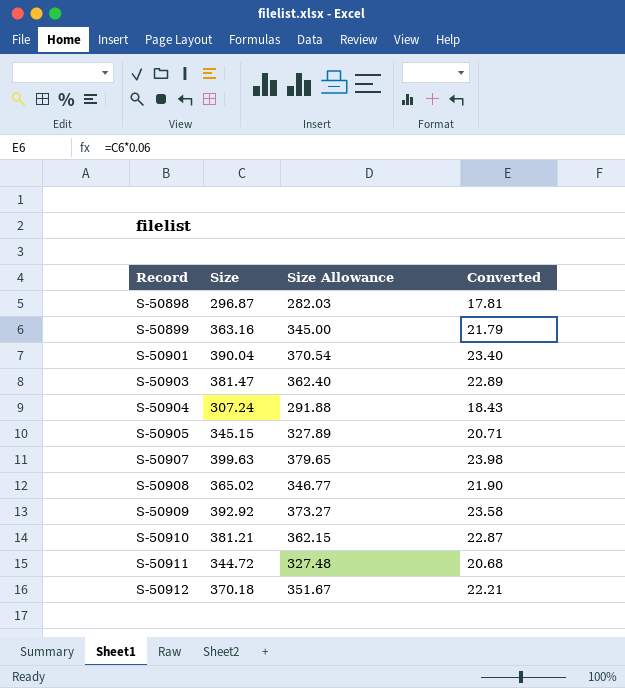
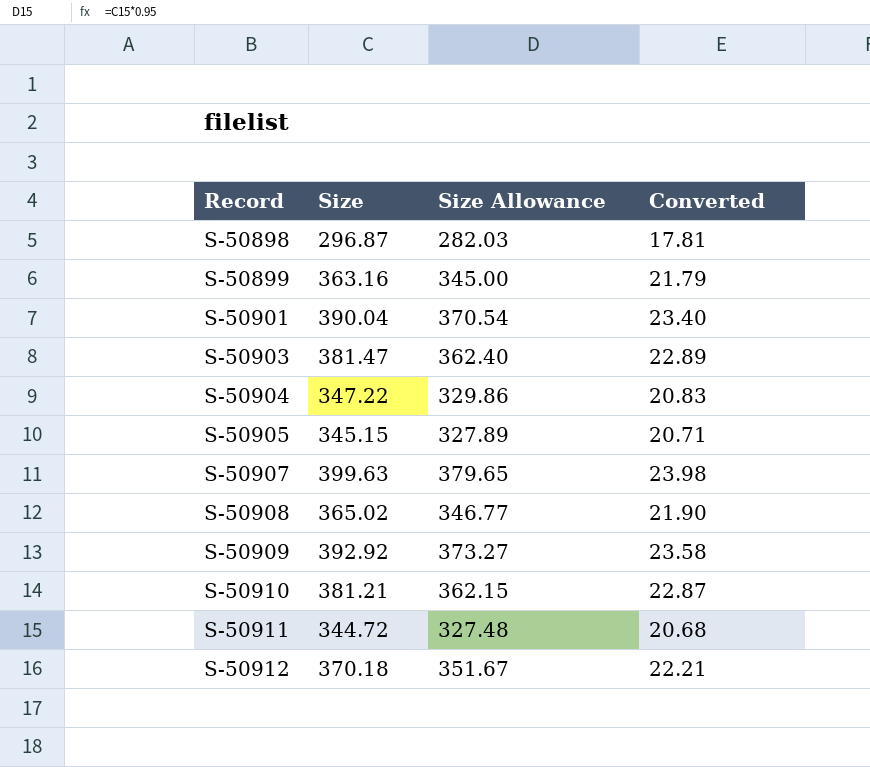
S-50904 | Size: 307.24 -> 347.22
S-50904 | Size Allowance: 291.88 -> 329.86
S-50904 | Converted: 18.43 -> 20.83

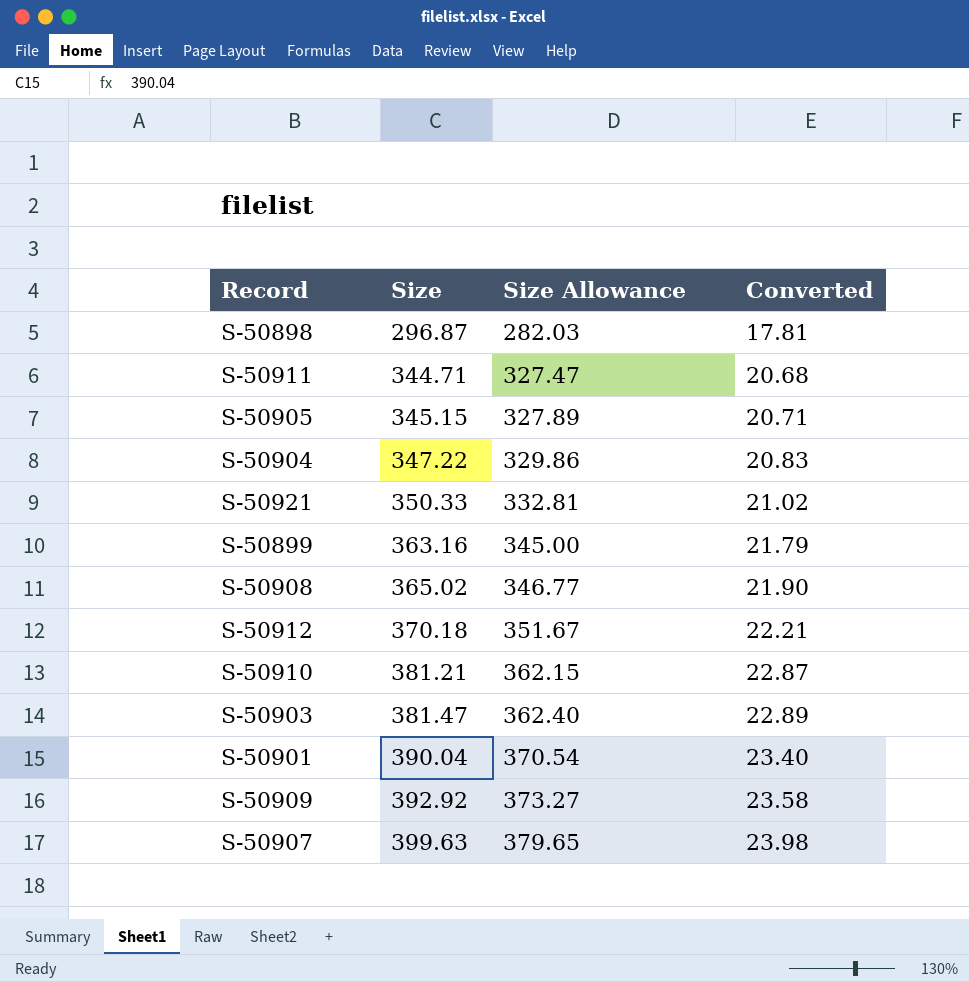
row order: Record ascending -> Size ascending
S-50911 | Size: 344.72 -> 344.71
S-50911 | Size Allowance: 327.48 -> 327.47
row S-50921: none -> 350.33 | 332.81 | 21.02

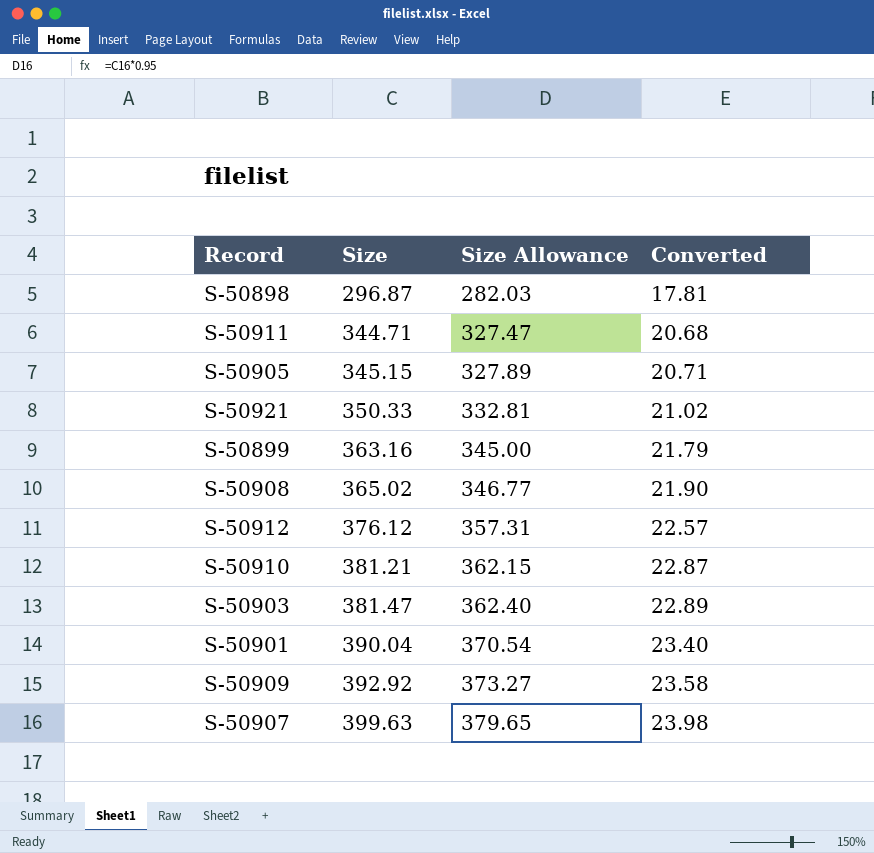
row S-50904: 347.22 | 329.86 | 20.83 -> none
S-50912 | Size: 370.18 -> 376.12
S-50912 | Size Allowance: 351.67 -> 357.31
S-50912 | Converted: 22.21 -> 22.57

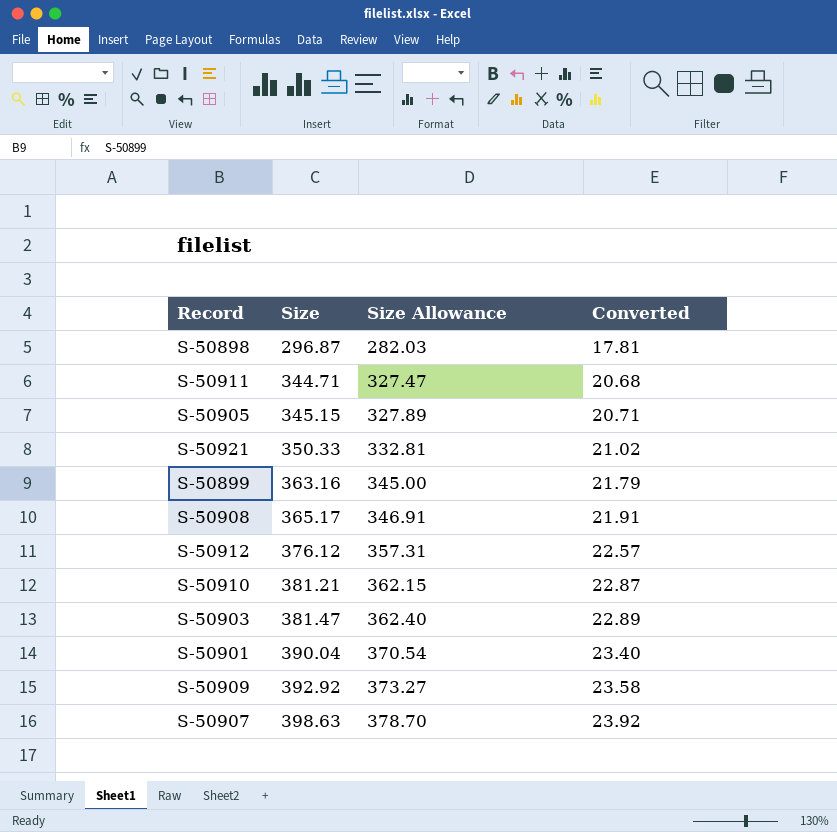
S-50908 | Size: 365.02 -> 365.17
S-50908 | Size Allowance: 346.77 -> 346.91
S-50908 | Converted: 21.90 -> 21.91
S-50907 | Size: 399.63 -> 398.63
S-50907 | Size Allowance: 379.65 -> 378.70
S-50907 | Converted: 23.98 -> 23.92

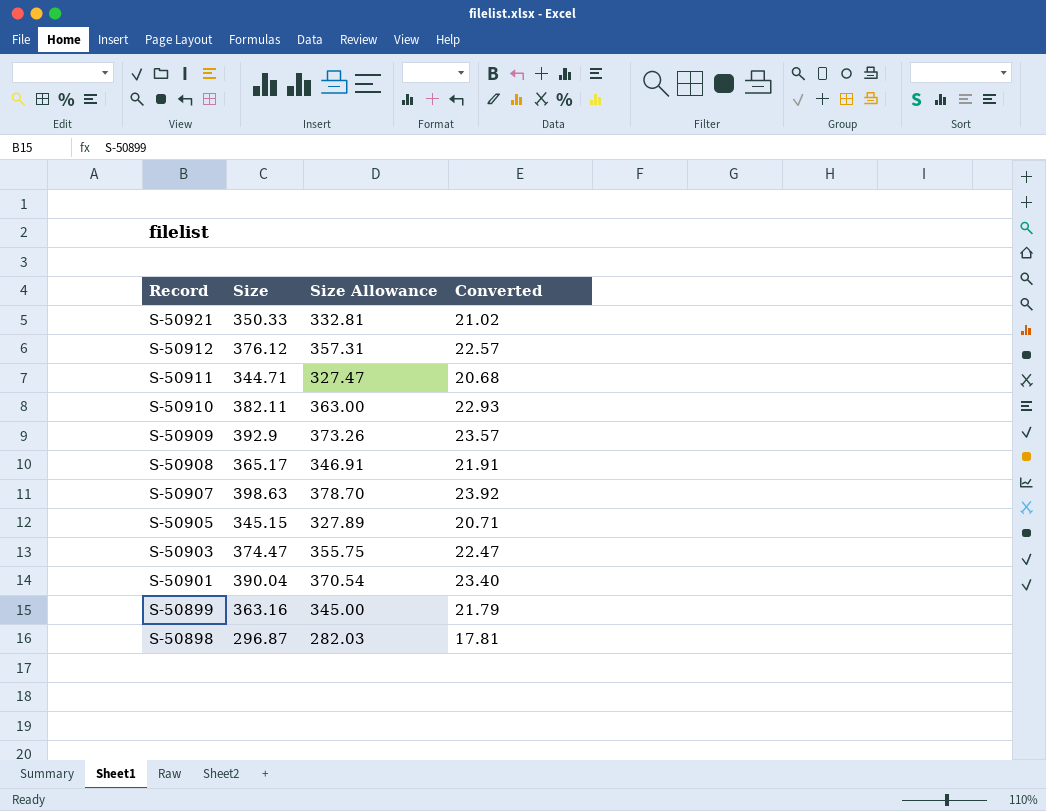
row order: Size ascending -> Record descending
S-50910 | Size: 381.21 -> 382.11
S-50910 | Size Allowance: 362.15 -> 363.00
S-50910 | Converted: 22.87 -> 22.93
S-50909 | Size: 392.92 -> 392.9
S-50909 | Size Allowance: 373.27 -> 373.26
S-50909 | Converted: 23.58 -> 23.57
S-50903 | Size: 381.47 -> 374.47
S-50903 | Size Allowance: 362.40 -> 355.75
S-50903 | Converted: 22.89 -> 22.47

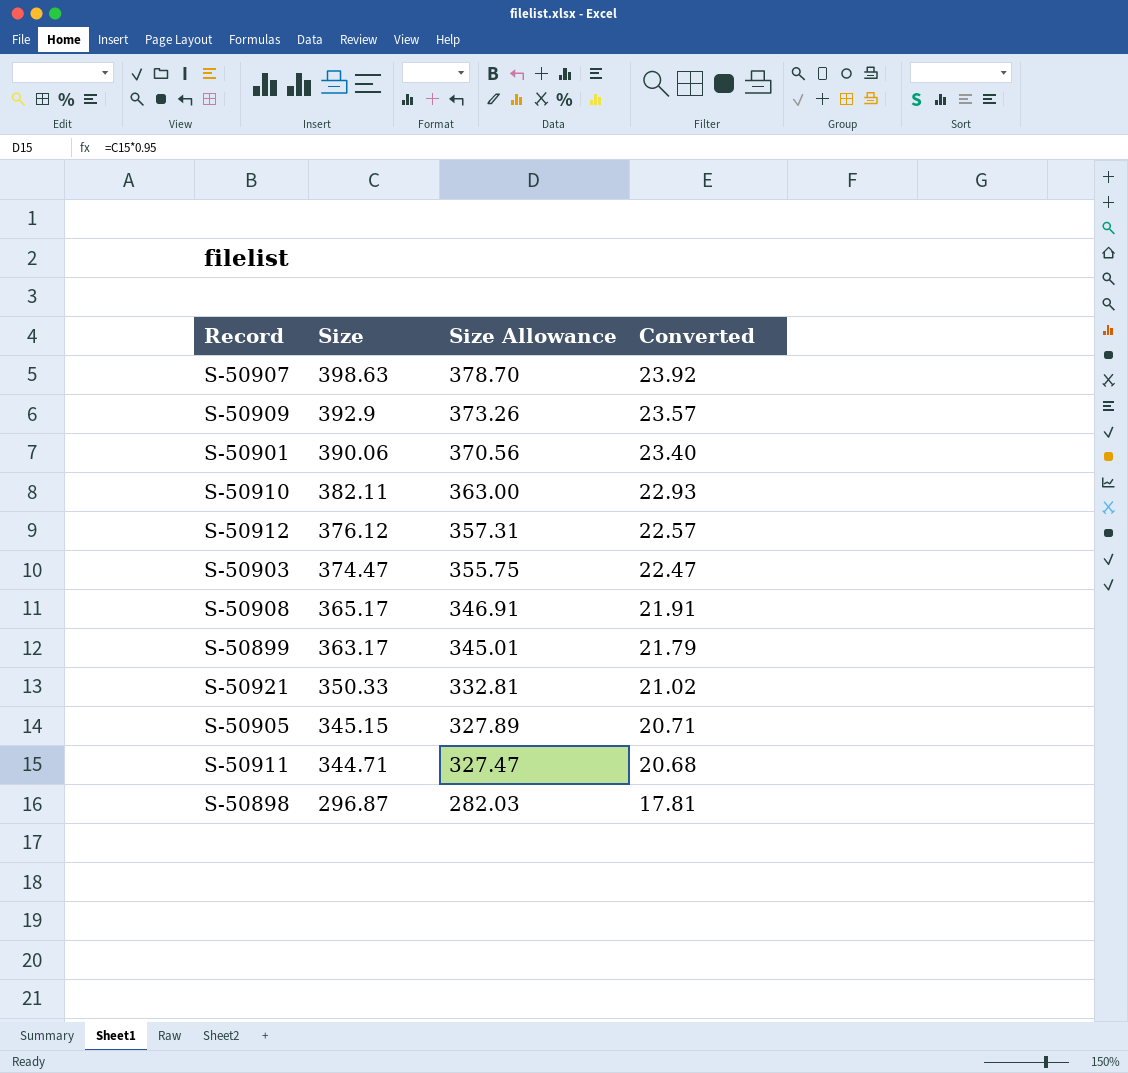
row order: Record descending -> Size descending
S-50901 | Size: 390.04 -> 390.06
S-50901 | Size Allowance: 370.54 -> 370.56
S-50899 | Size: 363.16 -> 363.17
S-50899 | Size Allowance: 345.00 -> 345.01

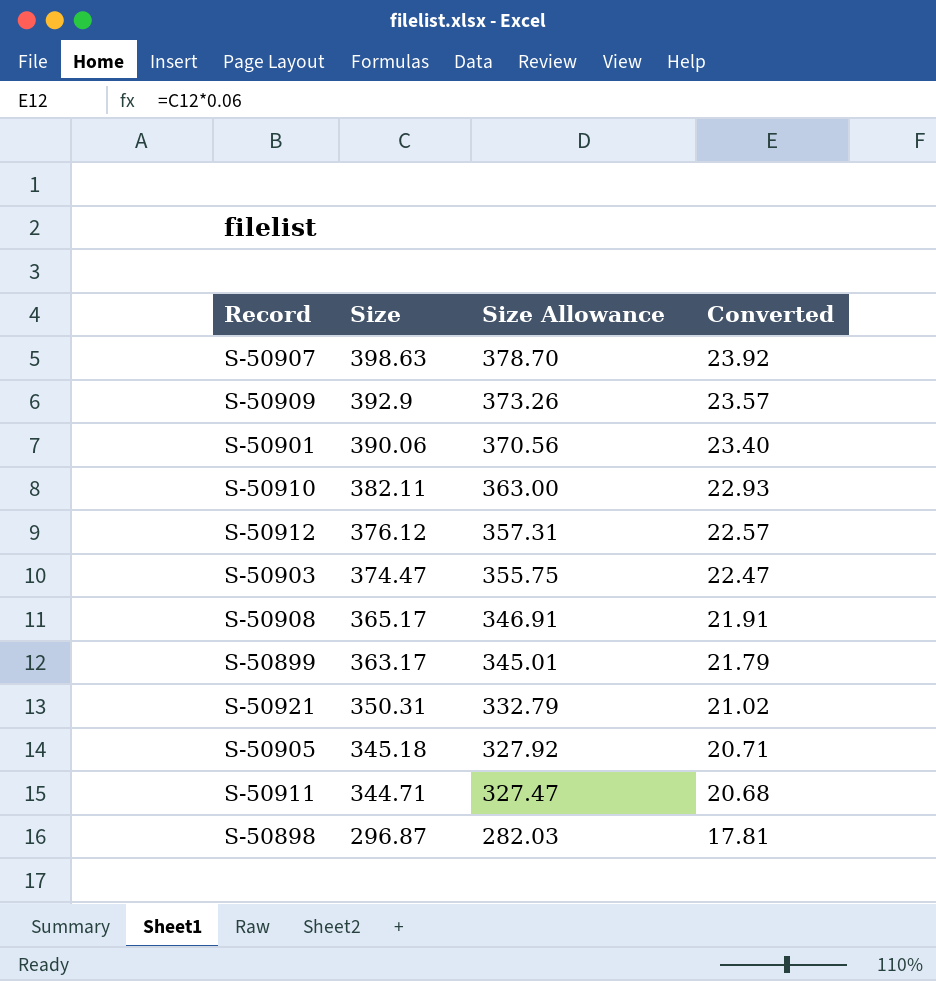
S-50921 | Size: 350.33 -> 350.31
S-50921 | Size Allowance: 332.81 -> 332.79
S-50905 | Size: 345.15 -> 345.18
S-50905 | Size Allowance: 327.89 -> 327.92

